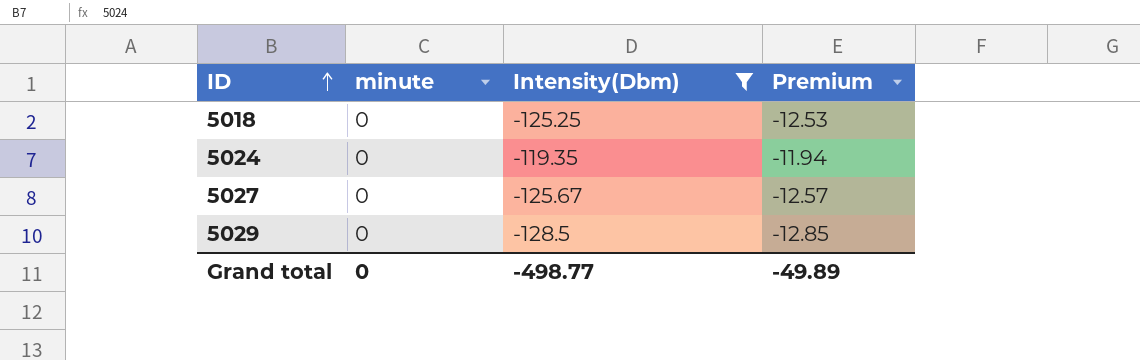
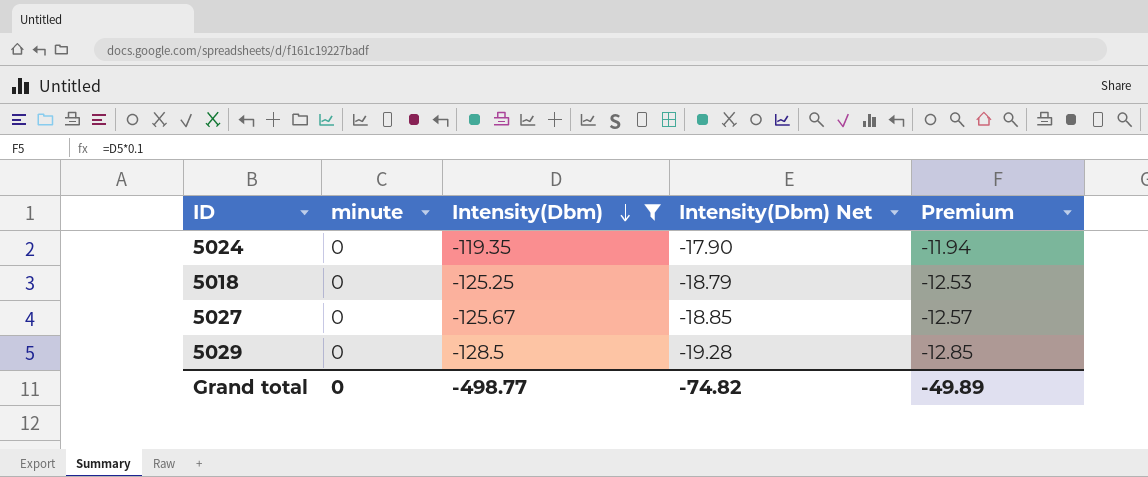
row order: ID ascending -> Intensity(Dbm) descending
column Intensity(Dbm) Net | formula: none -> [Intensity(Dbm)] * 0.15

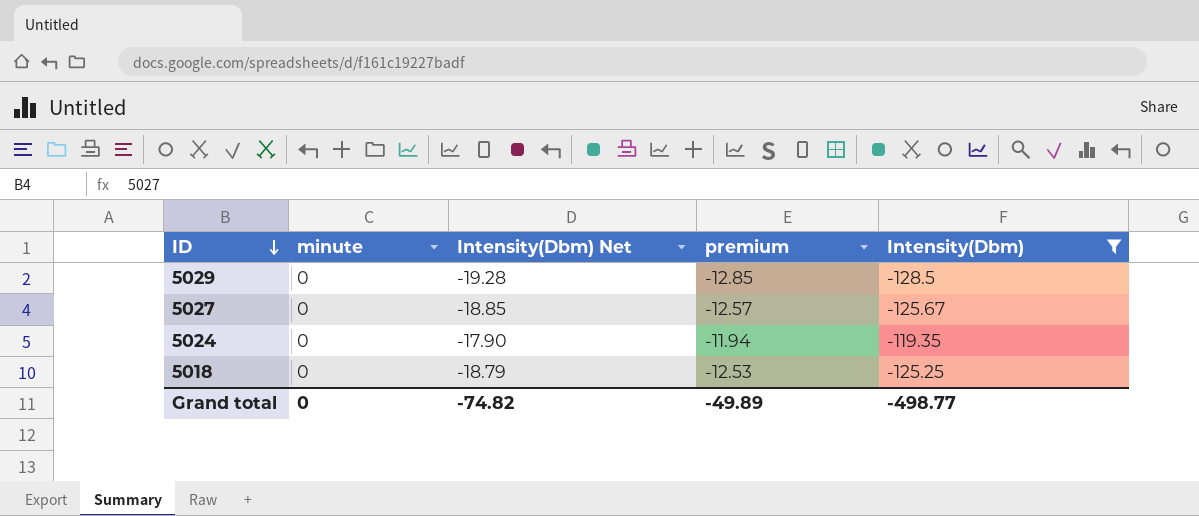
row order: Intensity(Dbm) descending -> ID descending
column name: Premium -> premium
column Intensity(Dbm) | position: 3 -> 5

